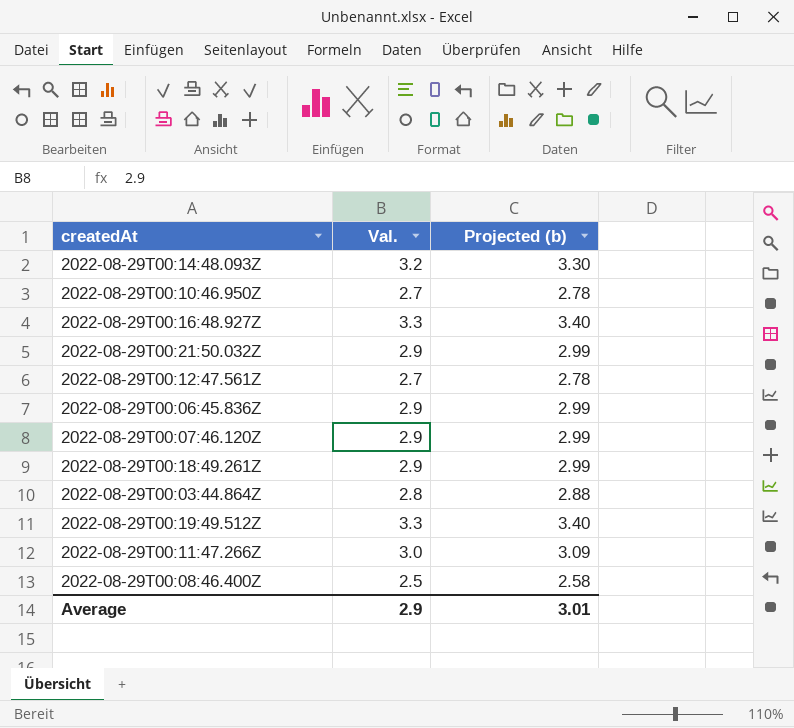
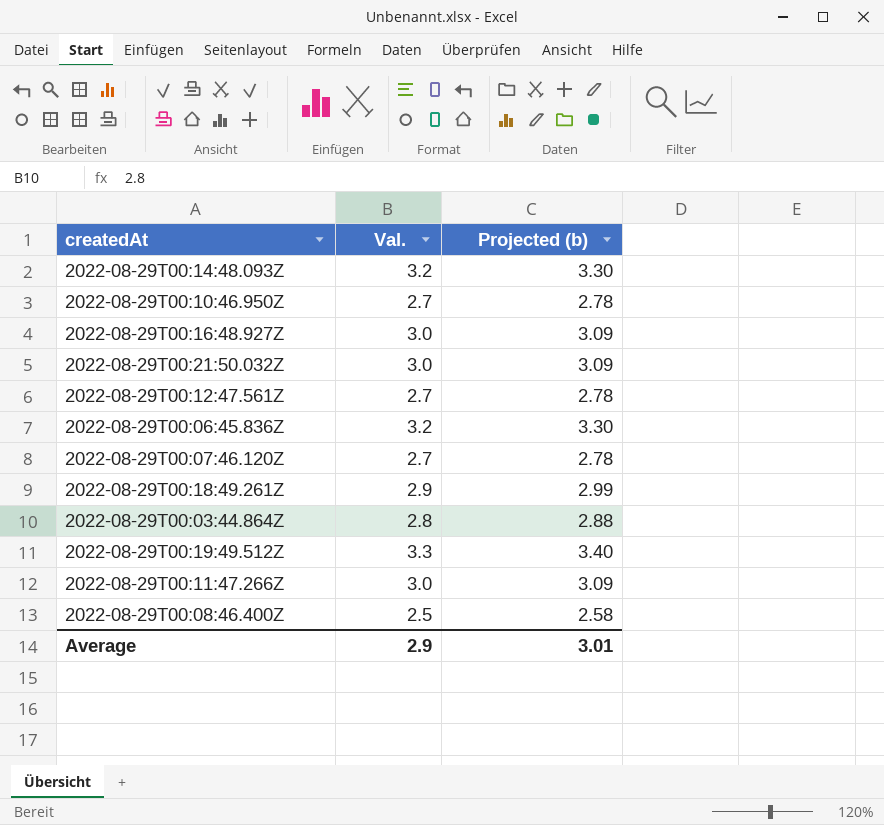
2022-08-29T00:16:48.927Z | Val.: 3.3 -> 3.0
2022-08-29T00:16:48.927Z | Projected (b): 3.40 -> 3.09
2022-08-29T00:21:50.032Z | Val.: 2.9 -> 3.0
2022-08-29T00:21:50.032Z | Projected (b): 2.99 -> 3.09
2022-08-29T00:06:45.836Z | Val.: 2.9 -> 3.2
2022-08-29T00:06:45.836Z | Projected (b): 2.99 -> 3.30
2022-08-29T00:07:46.120Z | Val.: 2.9 -> 2.7
2022-08-29T00:07:46.120Z | Projected (b): 2.99 -> 2.78

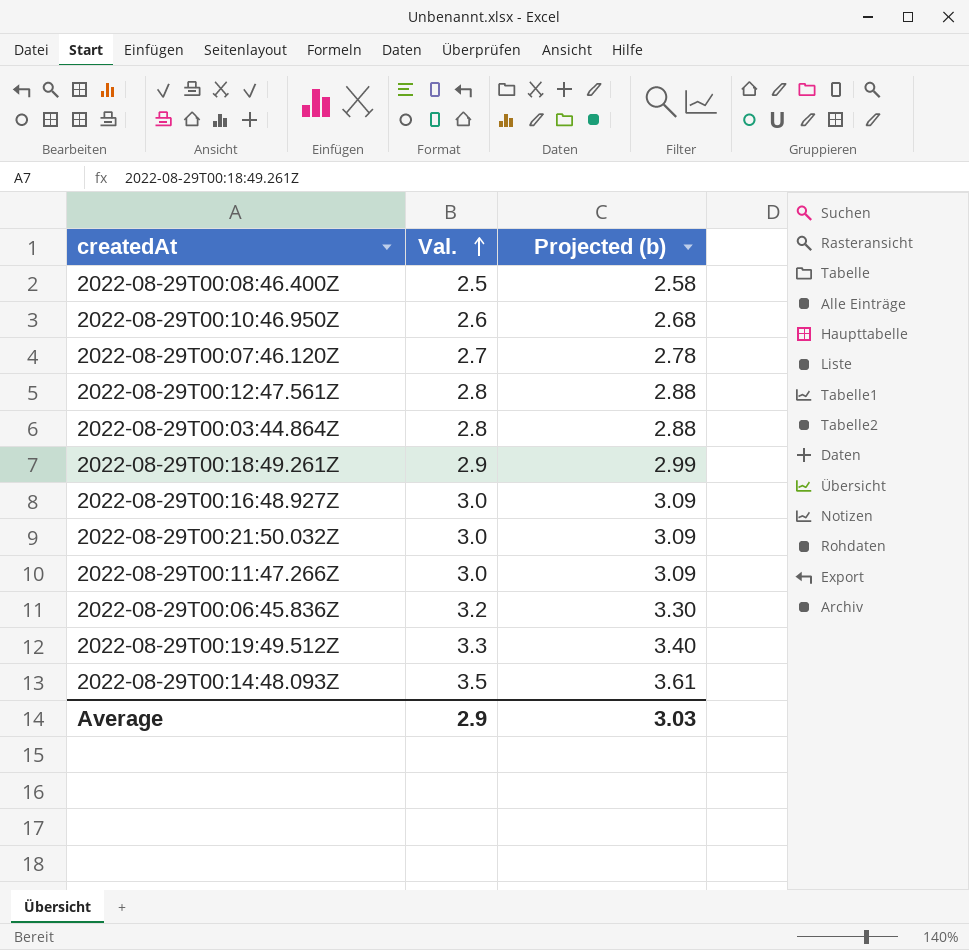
row order: none -> Val. ascending
2022-08-29T00:10:46.950Z | Val.: 2.7 -> 2.6
2022-08-29T00:10:46.950Z | Projected (b): 2.78 -> 2.68
2022-08-29T00:12:47.561Z | Val.: 2.7 -> 2.8
2022-08-29T00:12:47.561Z | Projected (b): 2.78 -> 2.88
2022-08-29T00:14:48.093Z | Val.: 3.2 -> 3.5
2022-08-29T00:14:48.093Z | Projected (b): 3.30 -> 3.61
Average | Projected (b): 3.01 -> 3.03

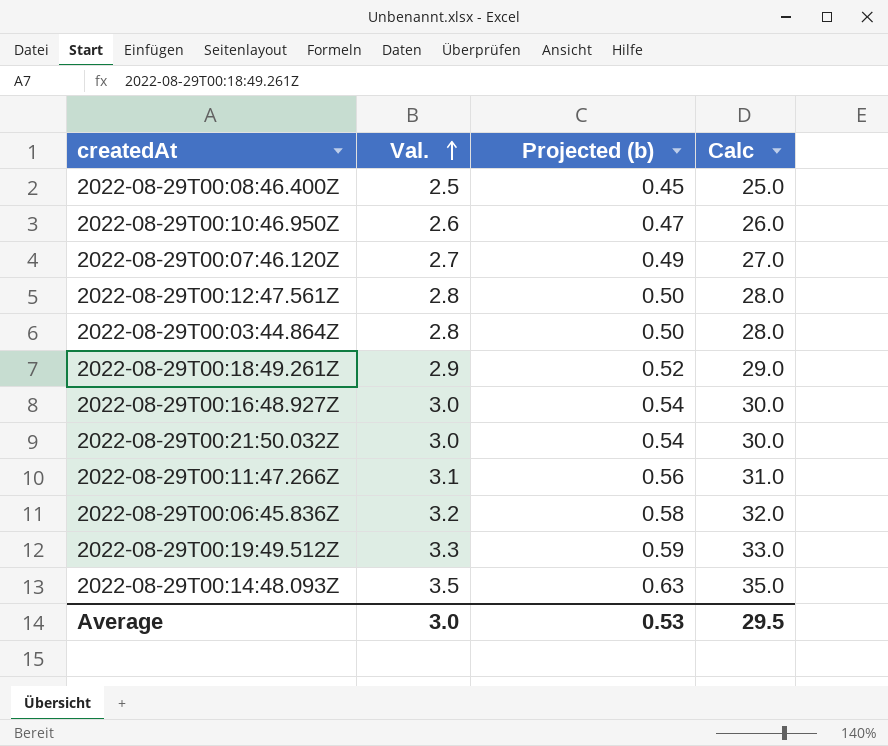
column Projected (b) | formula: [Val.] * 1.03 -> [Val.] * 0.18
column Calc | formula: none -> [Val.] * 10
2022-08-29T00:11:47.266Z | Val.: 3.0 -> 3.1
Average | Val.: 2.9 -> 3.0
Average | Projected (b): 3.03 -> 0.53

